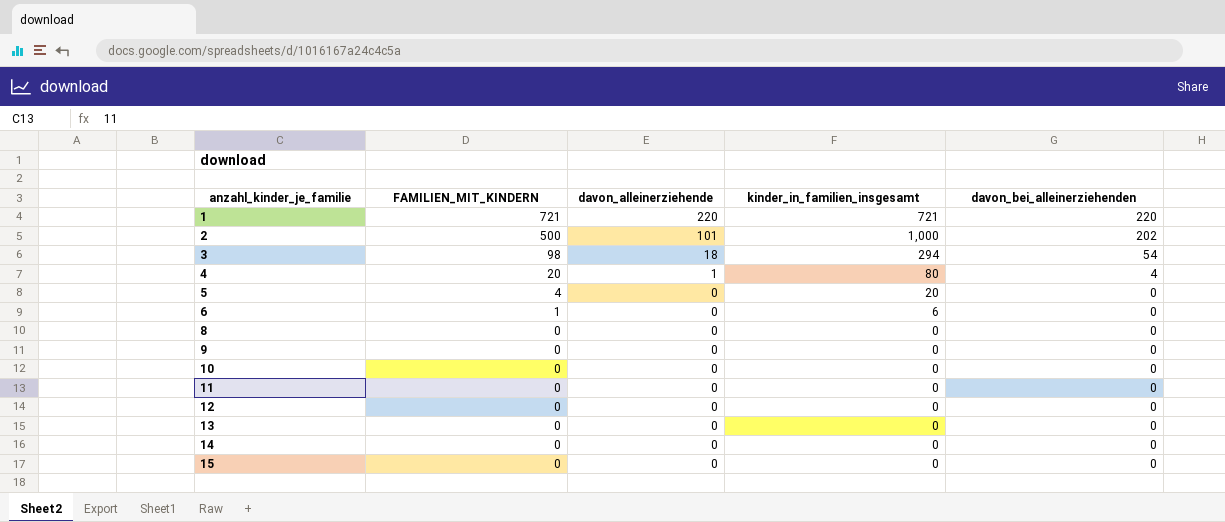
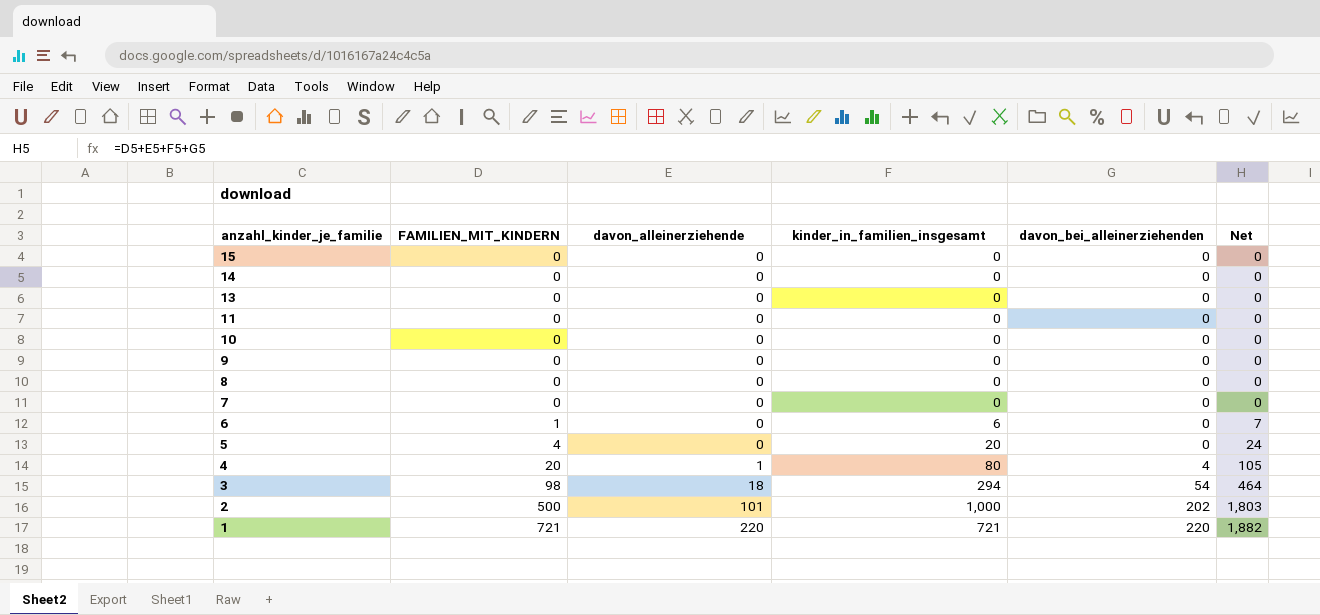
row order: anzahl_kinder_je_familie ascending -> anzahl_kinder_je_familie descending
column Net | formula: none -> [FAMILIEN_MIT_KINDERN] + [davon_alleinerziehende] + [kinder_in_familien_insgesamt] + [davon_bei_alleinerziehenden]
row 12: 0 | 0 | 0 | 0 -> none
row 7: none -> 0 | 0 | 0 | 0 | 0

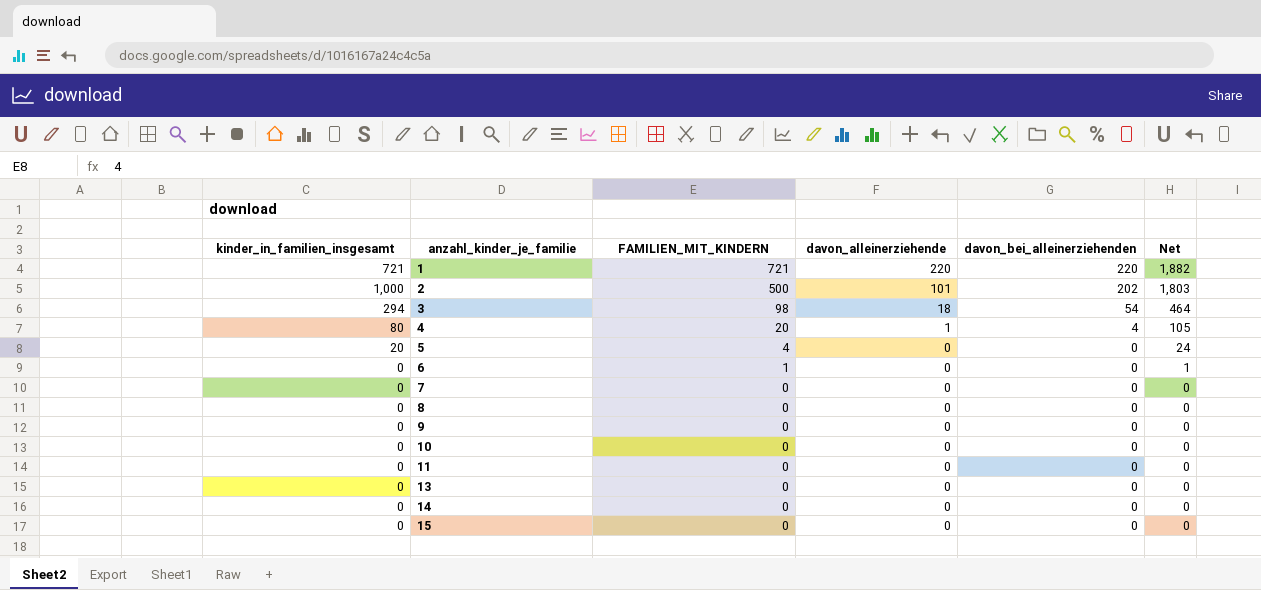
row order: anzahl_kinder_je_familie descending -> anzahl_kinder_je_familie ascending
column kinder_in_familien_insgesamt | position: 4 -> 1
6 | kinder_in_familien_insgesamt: 6 -> 0
6 | Net: 7 -> 1

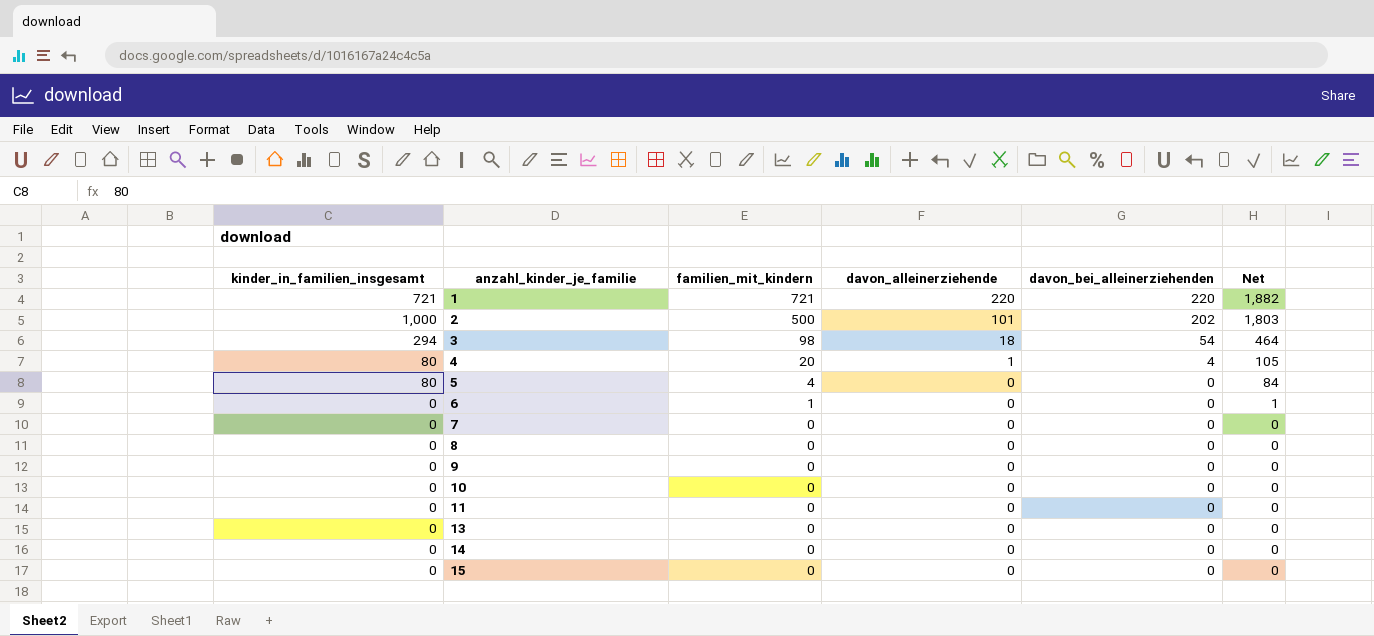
column name: FAMILIEN_MIT_KINDERN -> familien_mit_kindern
5 | kinder_in_familien_insgesamt: 20 -> 80
5 | Net: 24 -> 84

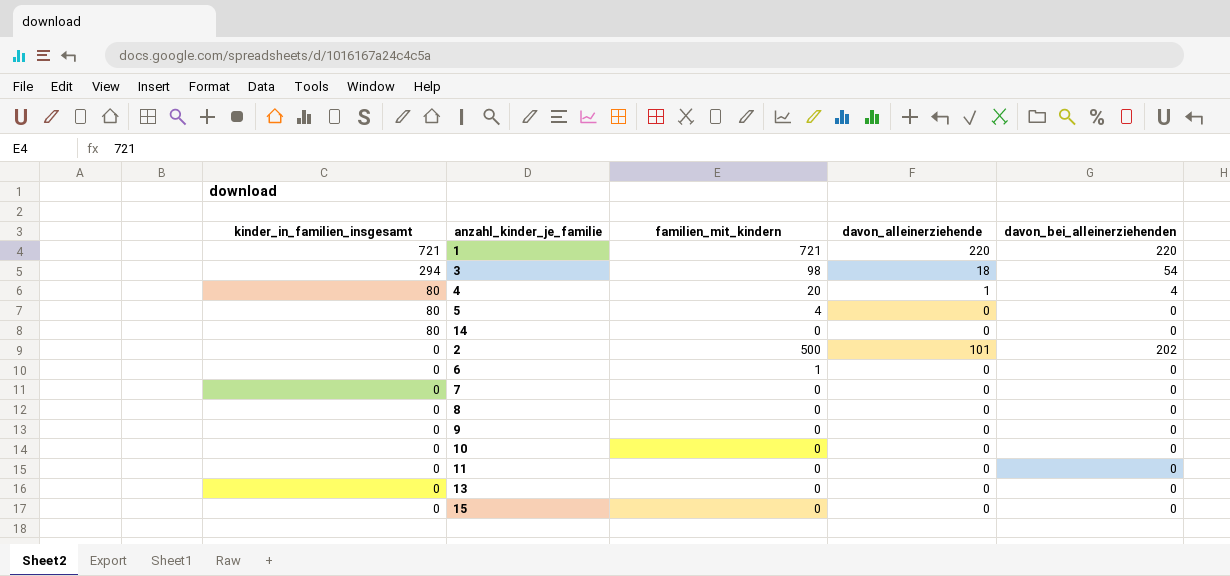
row order: anzahl_kinder_je_familie ascending -> kinder_in_familien_insgesamt descending
column Net | formula: [kinder_in_familien_insgesamt] + [familien_mit_kindern] + [davon_alleinerziehende] + [davon_bei_alleinerziehenden] -> none
14 | kinder_in_familien_insgesamt: 0 -> 80
2 | kinder_in_familien_insgesamt: 1,000 -> 0

